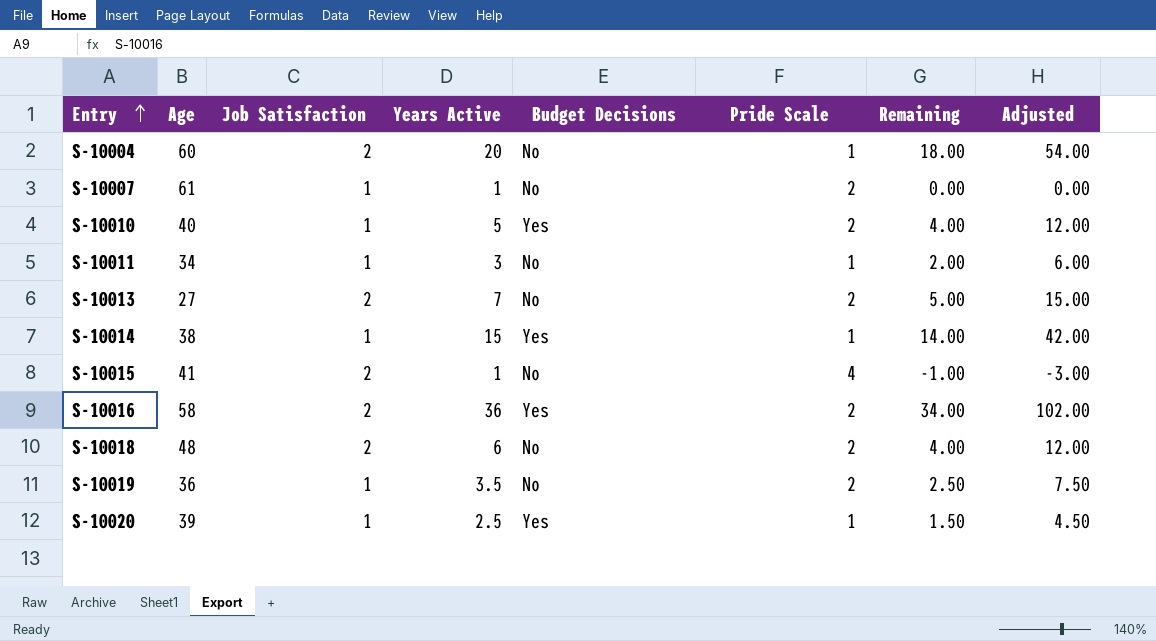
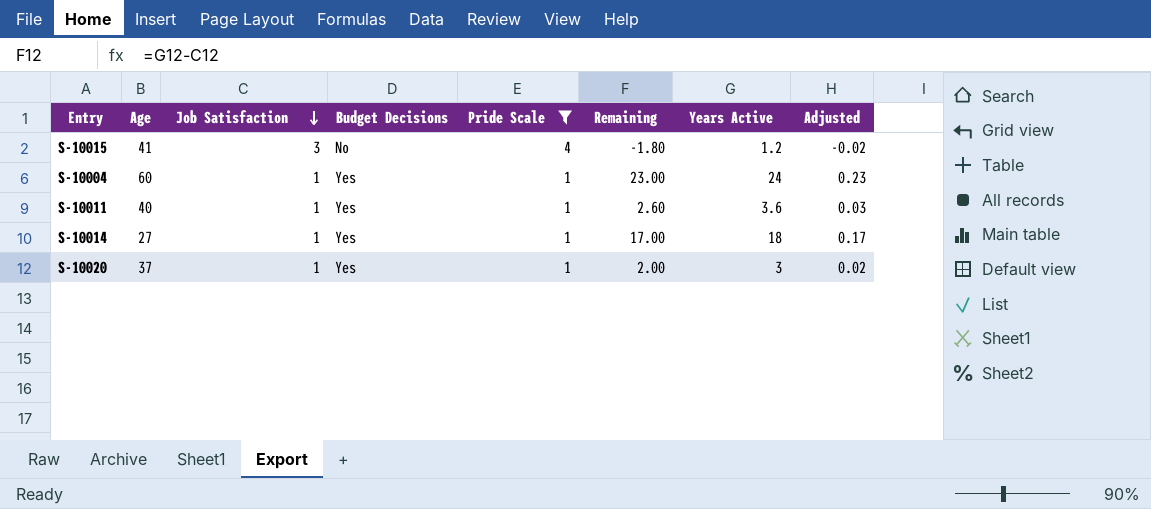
filter: none -> Pride Scale != 2
row order: Entry ascending -> Job Satisfaction descending
column Years Active | position: 4 -> 7
column Adjusted | formula: [Remaining] * 3 -> [Remaining] * 0.01
S-10015 | Job Satisfaction: 2 -> 3
S-10015 | Remaining: -1.00 -> -1.80
S-10015 | Years Active: 1 -> 1.2
S-10004 | Job Satisfaction: 2 -> 1
S-10004 | Budget Decisions: No -> Yes
S-10004 | Remaining: 18.00 -> 23.00
S-10004 | Years Active: 20 -> 24
S-10011 | Age: 34 -> 40
S-10011 | Budget Decisions: No -> Yes
S-10011 | Remaining: 2.00 -> 2.60
S-10011 | Years Active: 3 -> 3.6
S-10014 | Age: 38 -> 27
S-10014 | Remaining: 14.00 -> 17.00
S-10014 | Years Active: 15 -> 18
S-10020 | Age: 39 -> 37
S-10020 | Remaining: 1.50 -> 2.00
S-10020 | Years Active: 2.5 -> 3

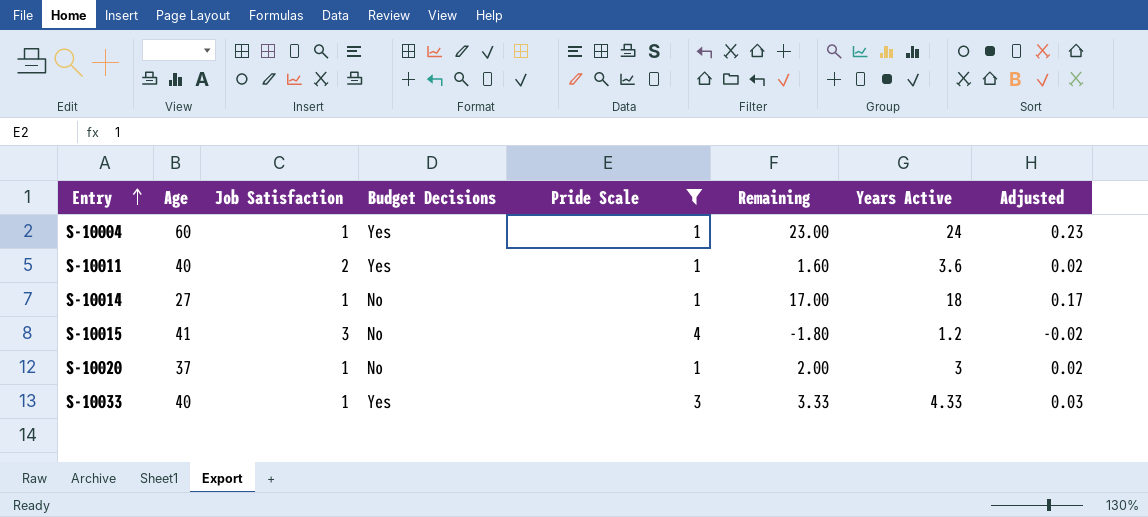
row order: Job Satisfaction descending -> Entry ascending
S-10011 | Job Satisfaction: 1 -> 2
S-10011 | Remaining: 2.60 -> 1.60
S-10011 | Adjusted: 0.03 -> 0.02
S-10014 | Budget Decisions: Yes -> No
S-10020 | Budget Decisions: Yes -> No
row S-10033: none -> 40 | 1 | Yes | 3 | 3.33 | 4.33 | 0.03

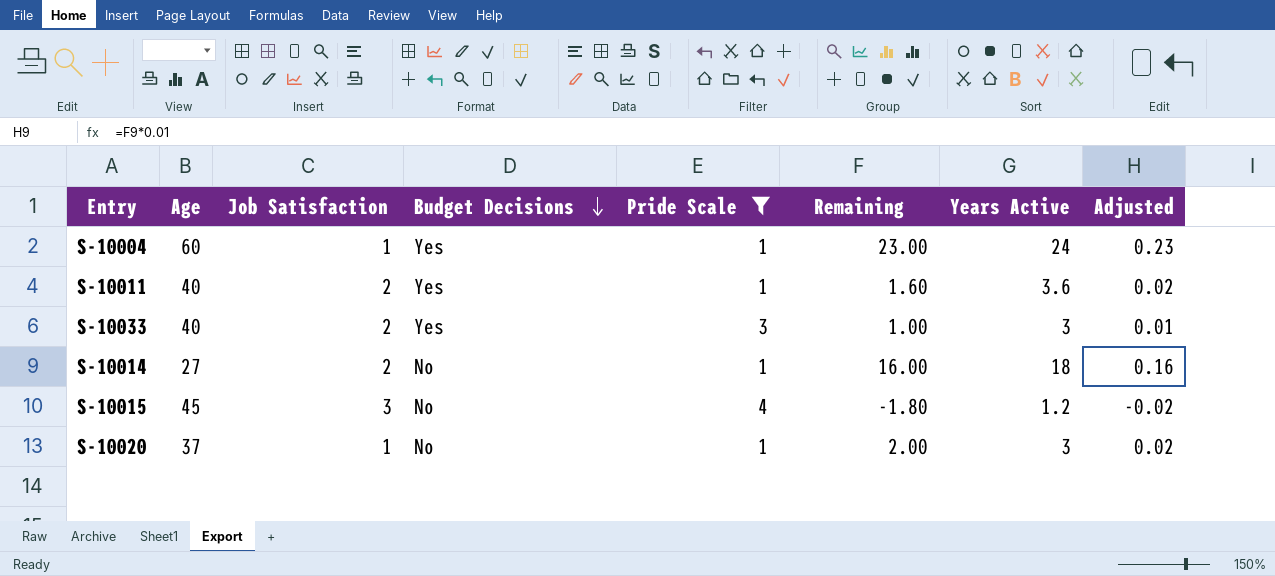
row order: Entry ascending -> Budget Decisions descending
S-10033 | Job Satisfaction: 1 -> 2
S-10033 | Remaining: 3.33 -> 1.00
S-10033 | Years Active: 4.33 -> 3
S-10033 | Adjusted: 0.03 -> 0.01
S-10014 | Job Satisfaction: 1 -> 2
S-10014 | Remaining: 17.00 -> 16.00
S-10014 | Adjusted: 0.17 -> 0.16
S-10015 | Age: 41 -> 45

